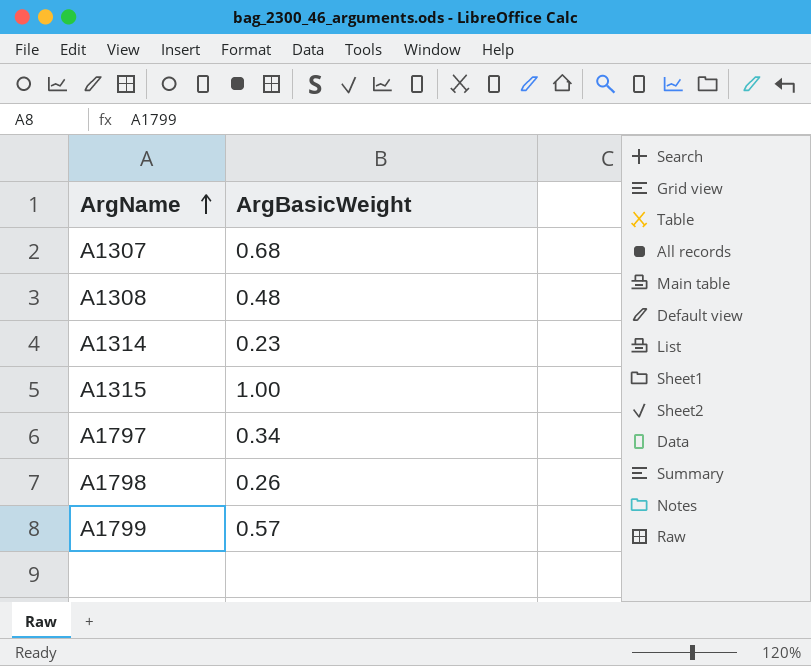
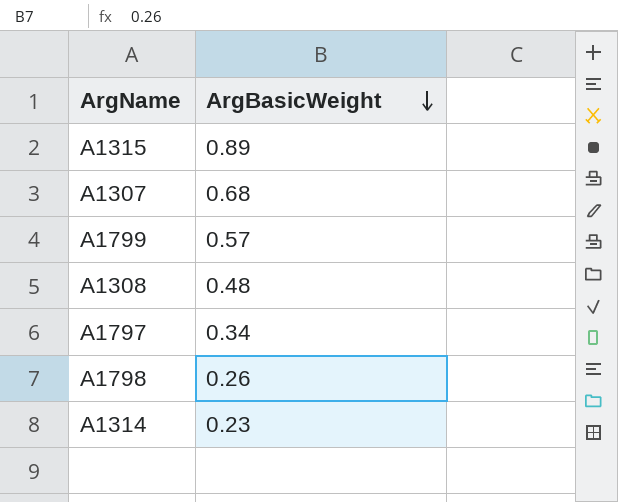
row order: ArgName ascending -> ArgBasicWeight descending
A1315 | ArgBasicWeight: 1.00 -> 0.89

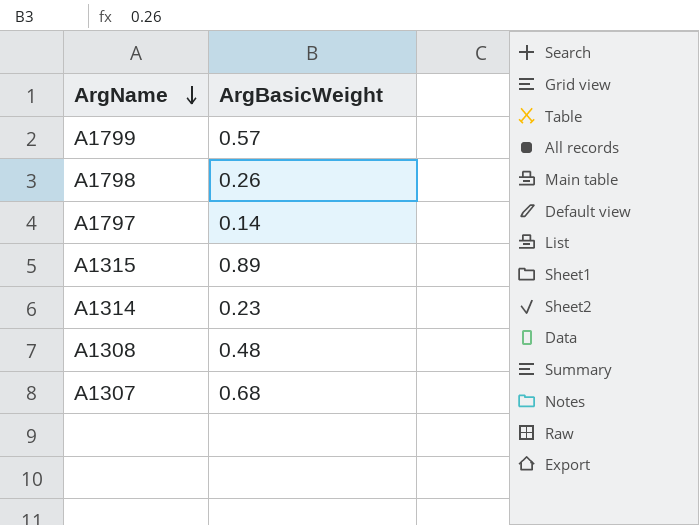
row order: ArgBasicWeight descending -> ArgName descending
A1797 | ArgBasicWeight: 0.34 -> 0.14

